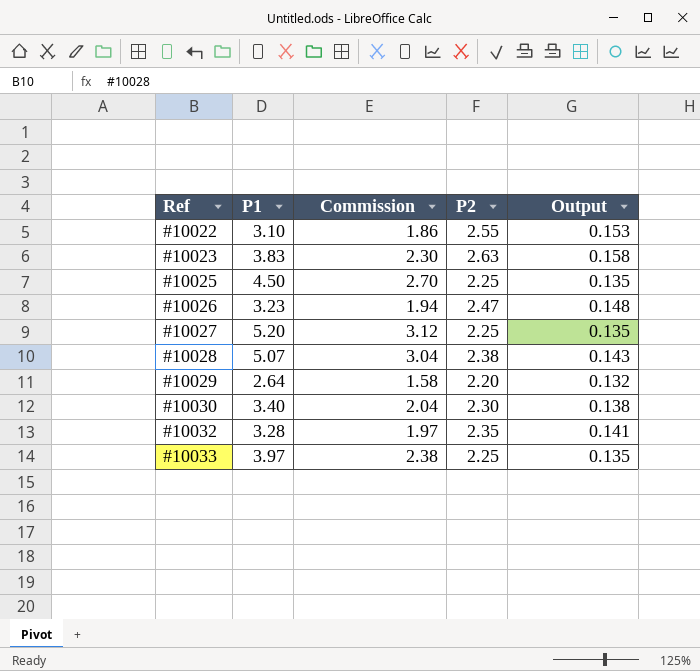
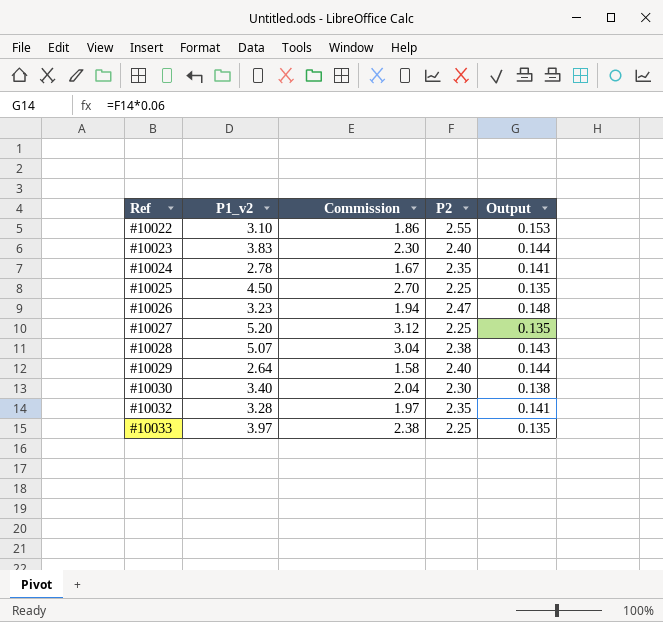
column name: P1 -> P1_v2
#10023 | P2: 2.63 -> 2.40
#10023 | Output: 0.158 -> 0.144
row #10024: none -> 2.78 | 1.67 | 2.35 | 0.141
#10029 | P2: 2.20 -> 2.40
#10029 | Output: 0.132 -> 0.144

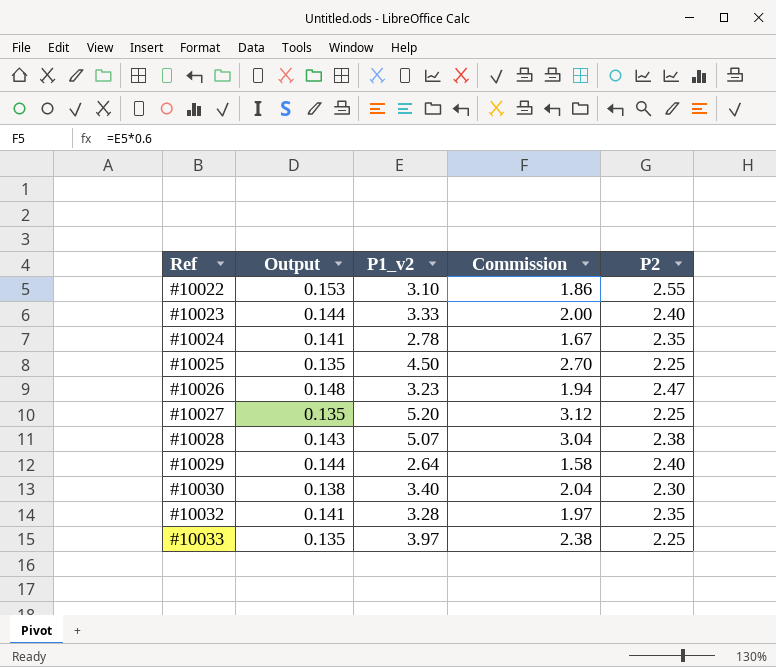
column Output | position: 5 -> 2
#10023 | P1_v2: 3.83 -> 3.33
#10023 | Commission: 2.30 -> 2.00

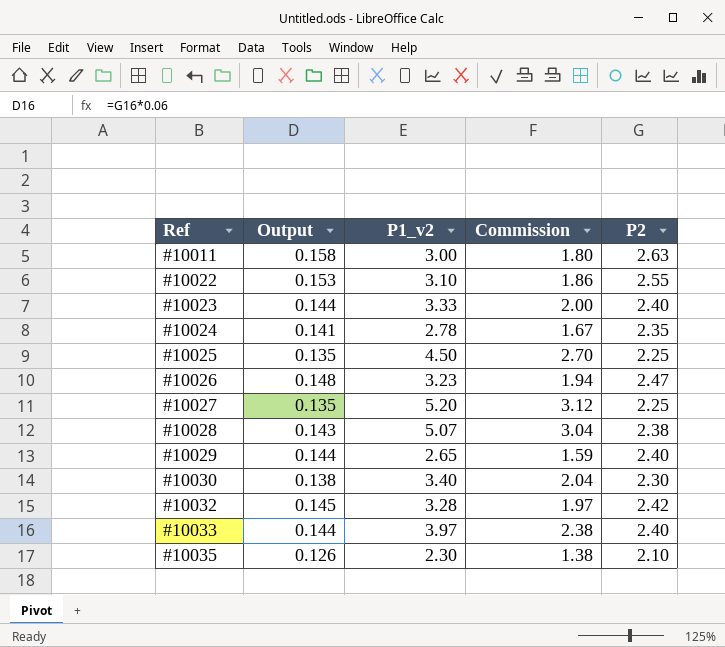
row #10011: none -> 0.158 | 3.00 | 1.80 | 2.63
#10029 | P1_v2: 2.64 -> 2.65
#10029 | Commission: 1.58 -> 1.59
#10032 | Output: 0.141 -> 0.145
#10032 | P2: 2.35 -> 2.42
#10033 | Output: 0.135 -> 0.144
#10033 | P2: 2.25 -> 2.40
row #10035: none -> 0.126 | 2.30 | 1.38 | 2.10

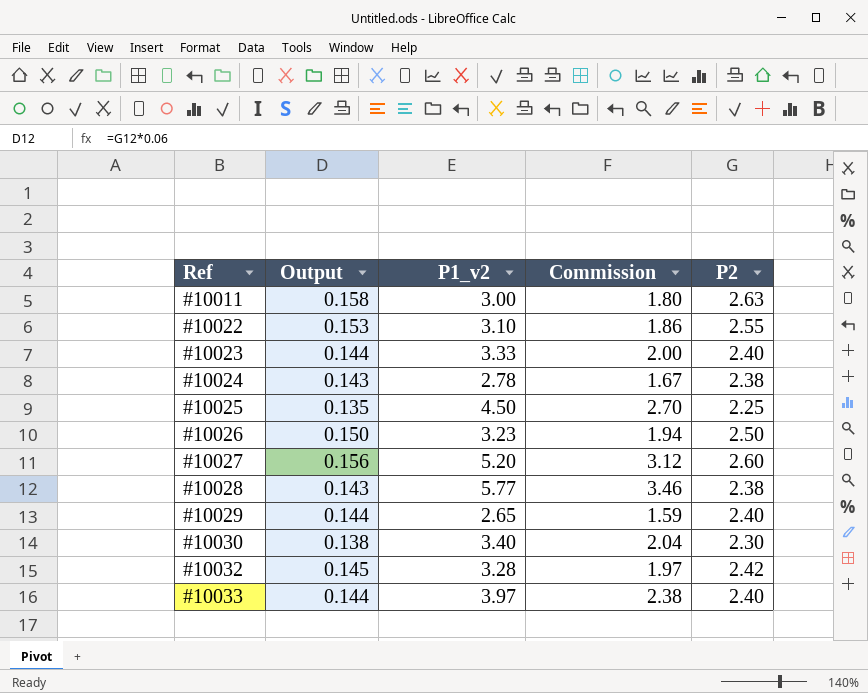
row #10035: 0.126 | 2.30 | 1.38 | 2.10 -> none
#10024 | Output: 0.141 -> 0.143
#10024 | P2: 2.35 -> 2.38
#10026 | Output: 0.148 -> 0.150
#10026 | P2: 2.47 -> 2.50
#10027 | Output: 0.135 -> 0.156
#10027 | P2: 2.25 -> 2.60
#10028 | P1_v2: 5.07 -> 5.77
#10028 | Commission: 3.04 -> 3.46

